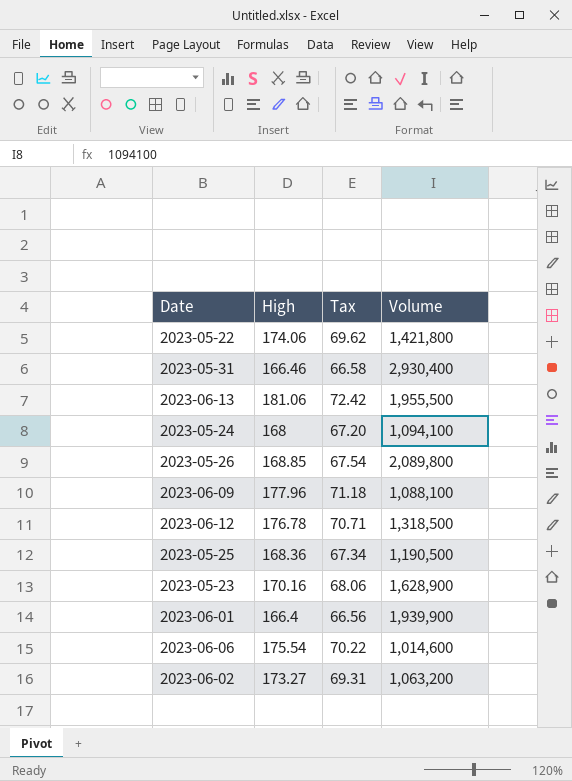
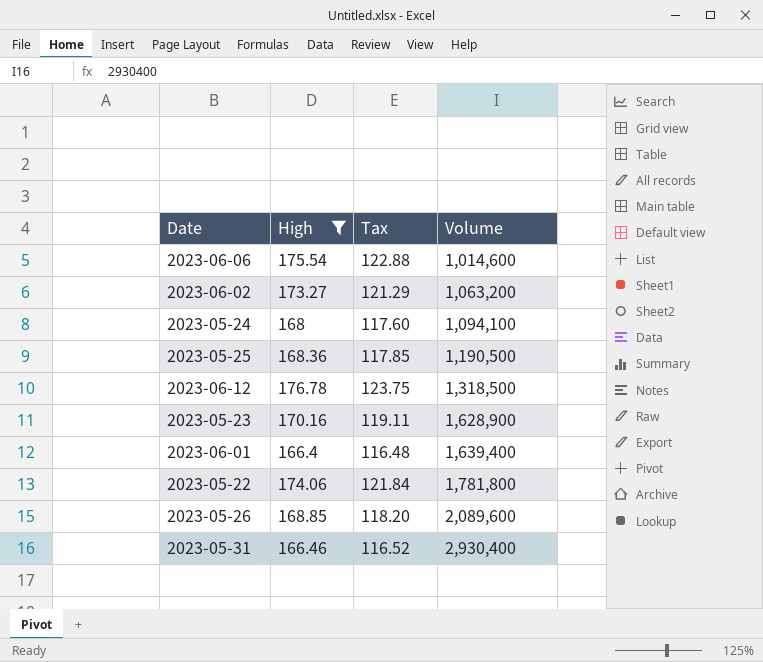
filter: none -> High <= 176.78
row order: none -> Volume ascending
column Tax | formula: [High] * 0.4 -> [High] * 0.7
2023-06-01 | Volume: 1,939,900 -> 1,639,400
2023-05-22 | Volume: 1,421,800 -> 1,781,800
2023-05-26 | Volume: 2,089,800 -> 2,089,600

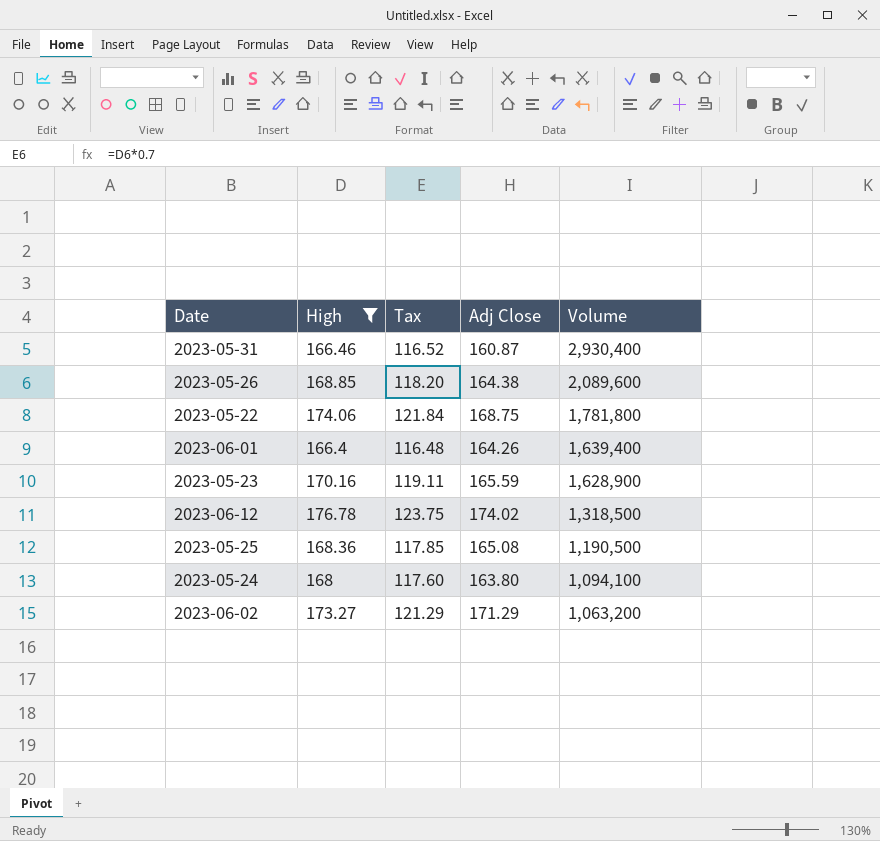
row order: Volume ascending -> Volume descending
column Adj Close | position: none -> 4
row 2023-06-06: 175.54 | 122.88 | 1,014,600 -> none

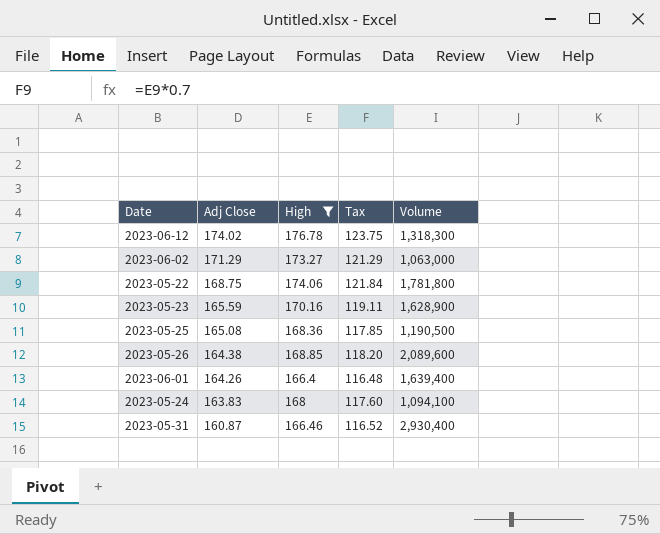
row order: Volume descending -> Adj Close descending
column Adj Close | position: 4 -> 2
2023-06-12 | Volume: 1,318,500 -> 1,318,300
2023-06-02 | Volume: 1,063,200 -> 1,063,000
2023-05-24 | Adj Close: 163.80 -> 163.83

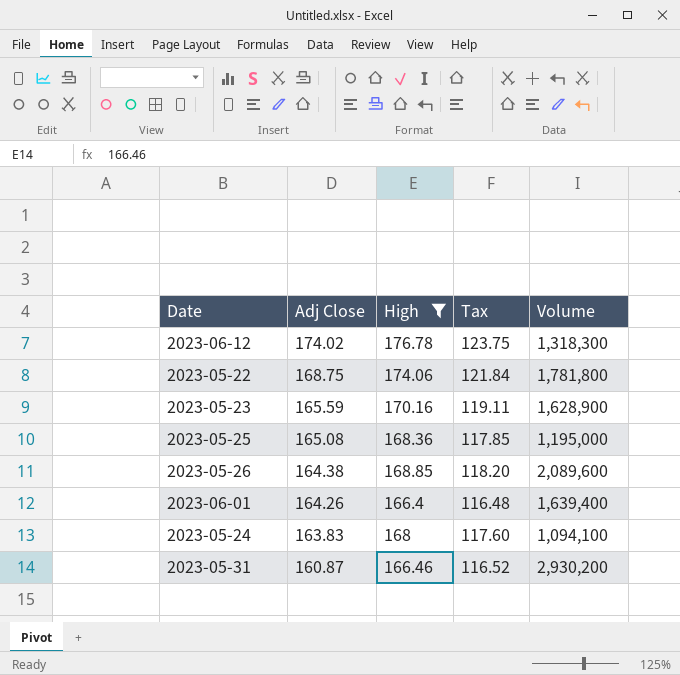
row 2023-06-02: 171.29 | 173.27 | 121.29 | 1,063,000 -> none
2023-05-25 | Volume: 1,190,500 -> 1,195,000
2023-05-31 | Volume: 2,930,400 -> 2,930,200

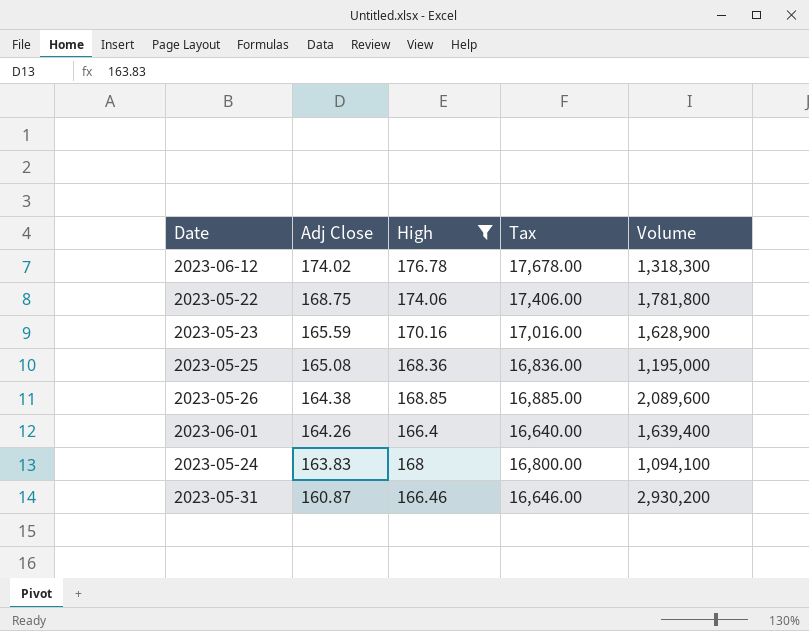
column Tax | formula: [High] * 0.7 -> [High] * 100

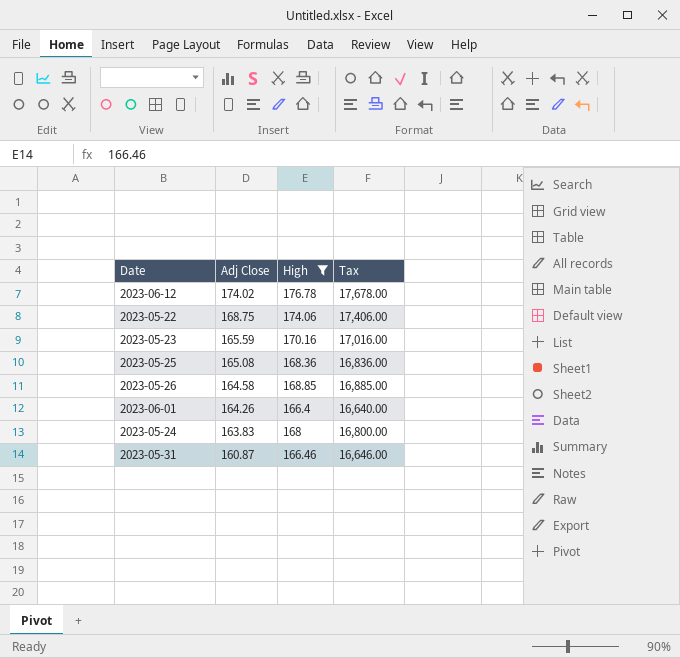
column Volume | position: 5 -> none
2023-05-26 | Adj Close: 164.38 -> 164.58

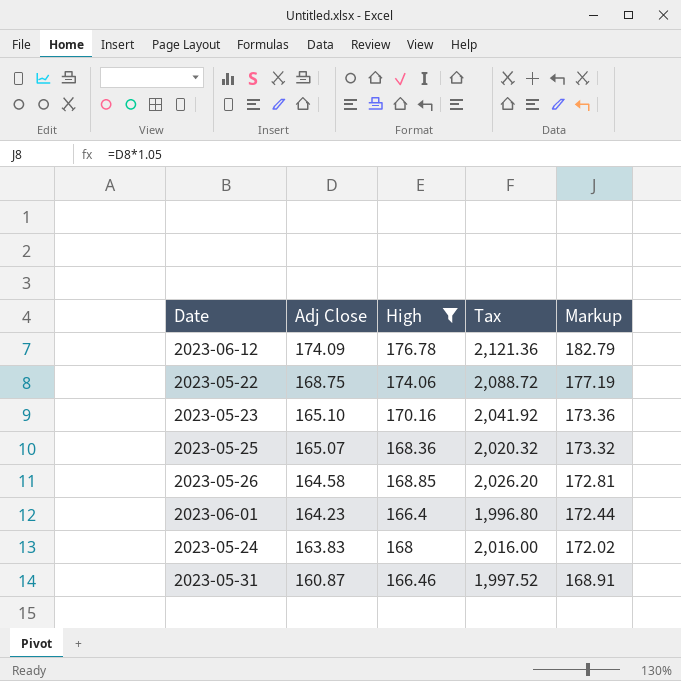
column Tax | formula: [High] * 100 -> [High] * 12
column Markup | formula: none -> [Adj Close] * 1.05
2023-06-12 | Adj Close: 174.02 -> 174.09
2023-05-23 | Adj Close: 165.59 -> 165.10
2023-05-25 | Adj Close: 165.08 -> 165.07
2023-06-01 | Adj Close: 164.26 -> 164.23

